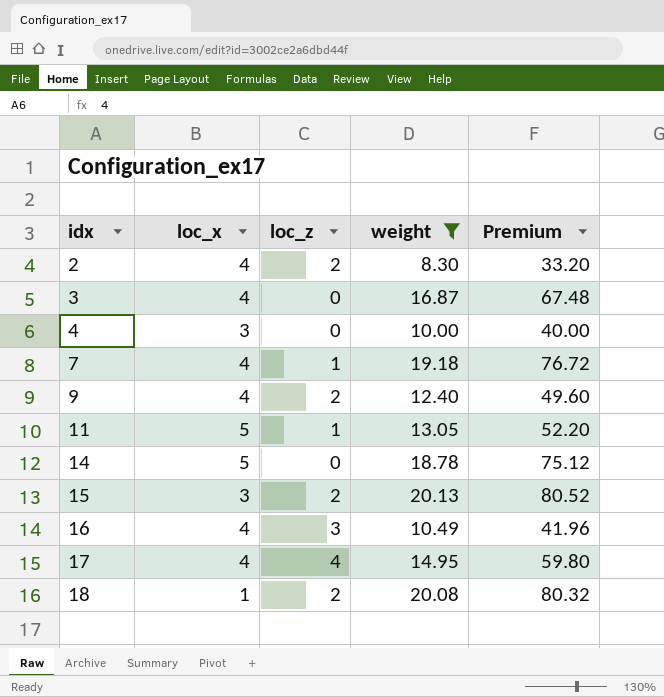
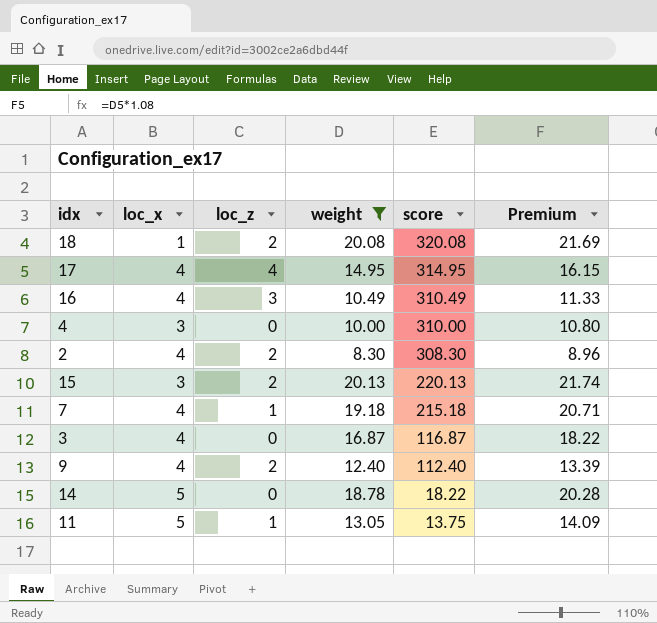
row order: idx ascending -> score descending
column score | position: none -> 5
column Premium | formula: [weight] * 4 -> [weight] * 1.08

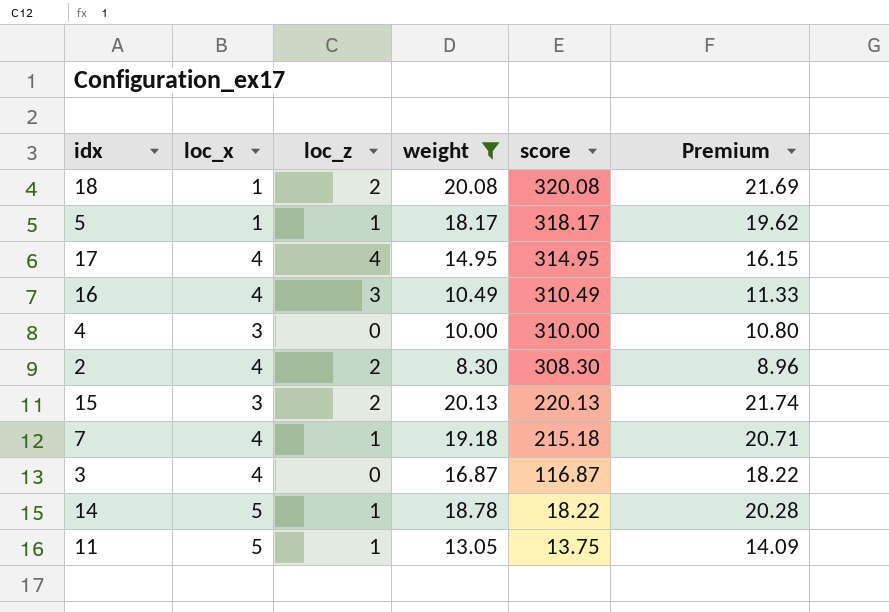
row 9: 4 | 2 | 12.40 | 112.40 | 13.39 -> none
row 5: none -> 1 | 1 | 18.17 | 318.17 | 19.62
14 | loc_z: 0 -> 1

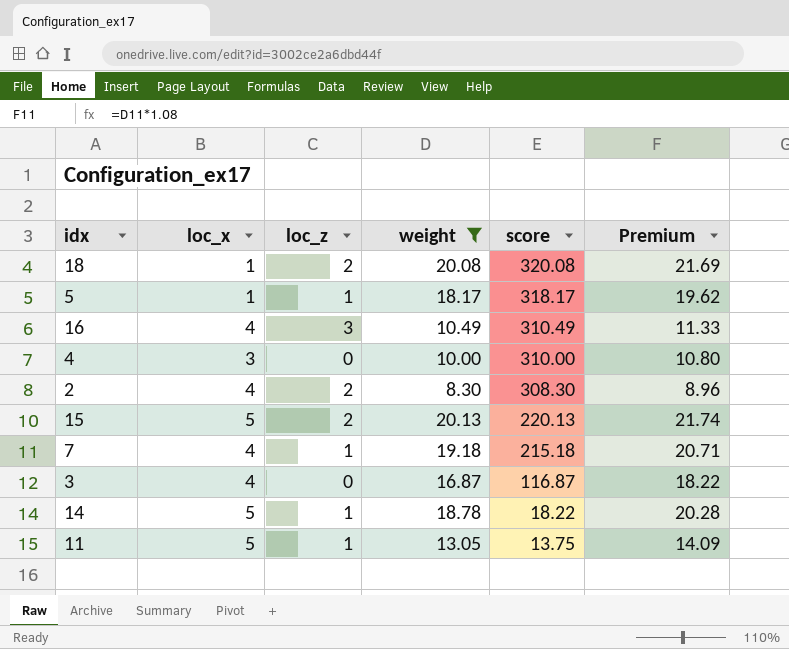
row 17: 4 | 4 | 14.95 | 314.95 | 16.15 -> none
15 | loc_x: 3 -> 5

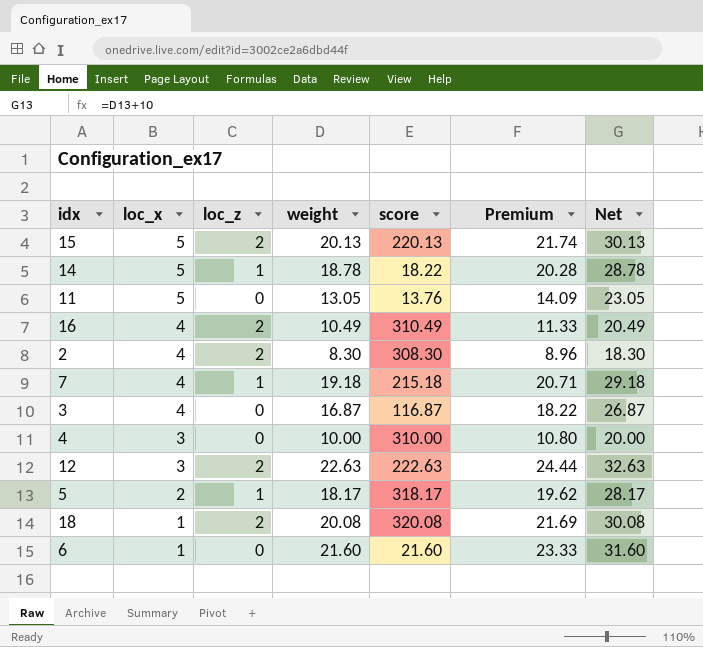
filter: weight <= 20.13 -> none
row order: score descending -> loc_x descending
column Net | formula: none -> [weight] + 10
11 | loc_z: 1 -> 0
11 | score: 13.75 -> 13.76
16 | loc_z: 3 -> 2
5 | loc_x: 1 -> 2

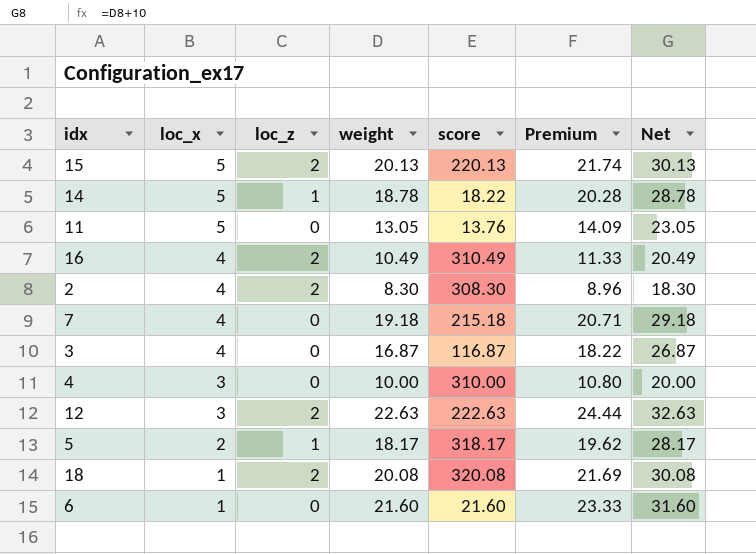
7 | loc_z: 1 -> 0

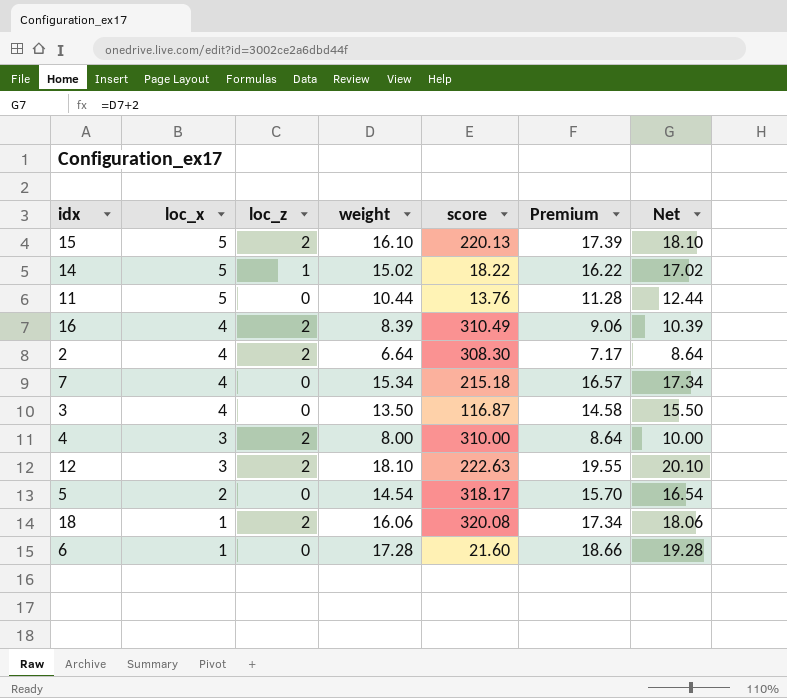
column Net | formula: [weight] + 10 -> [weight] + 2
15 | weight: 20.13 -> 16.10
15 | Premium: 21.74 -> 17.39
14 | weight: 18.78 -> 15.02
14 | Premium: 20.28 -> 16.22
11 | weight: 13.05 -> 10.44
11 | Premium: 14.09 -> 11.28
16 | weight: 10.49 -> 8.39
16 | Premium: 11.33 -> 9.06
2 | weight: 8.30 -> 6.64
2 | Premium: 8.96 -> 7.17
7 | weight: 19.18 -> 15.34
7 | Premium: 20.71 -> 16.57
3 | weight: 16.87 -> 13.50
3 | Premium: 18.22 -> 14.58
4 | loc_z: 0 -> 2
4 | weight: 10.00 -> 8.00
4 | Premium: 10.80 -> 8.64
12 | weight: 22.63 -> 18.10
12 | Premium: 24.44 -> 19.55
5 | loc_z: 1 -> 0
5 | weight: 18.17 -> 14.54
5 | Premium: 19.62 -> 15.70
18 | weight: 20.08 -> 16.06
18 | Premium: 21.69 -> 17.34
6 | weight: 21.60 -> 17.28
6 | Premium: 23.33 -> 18.66

